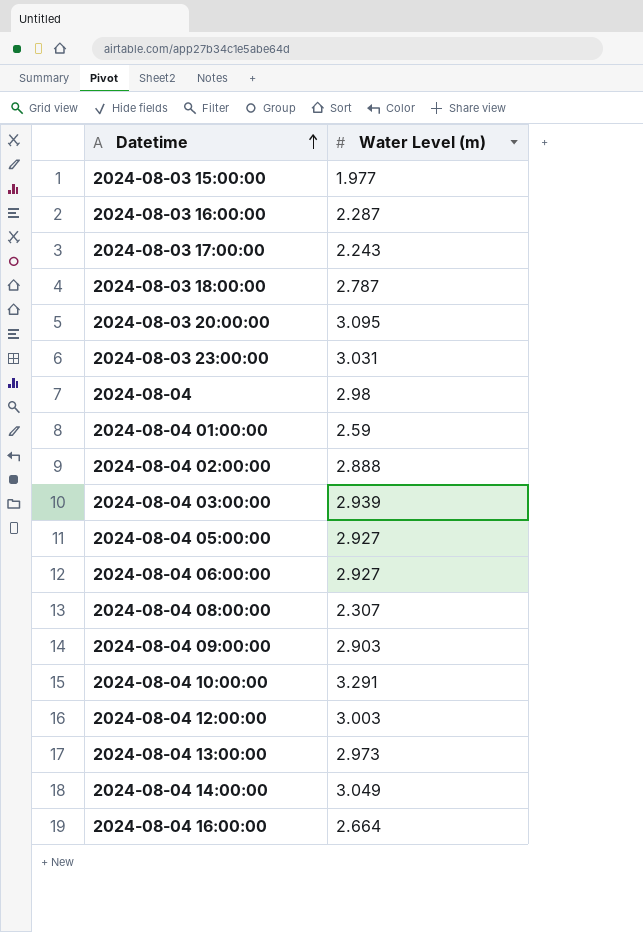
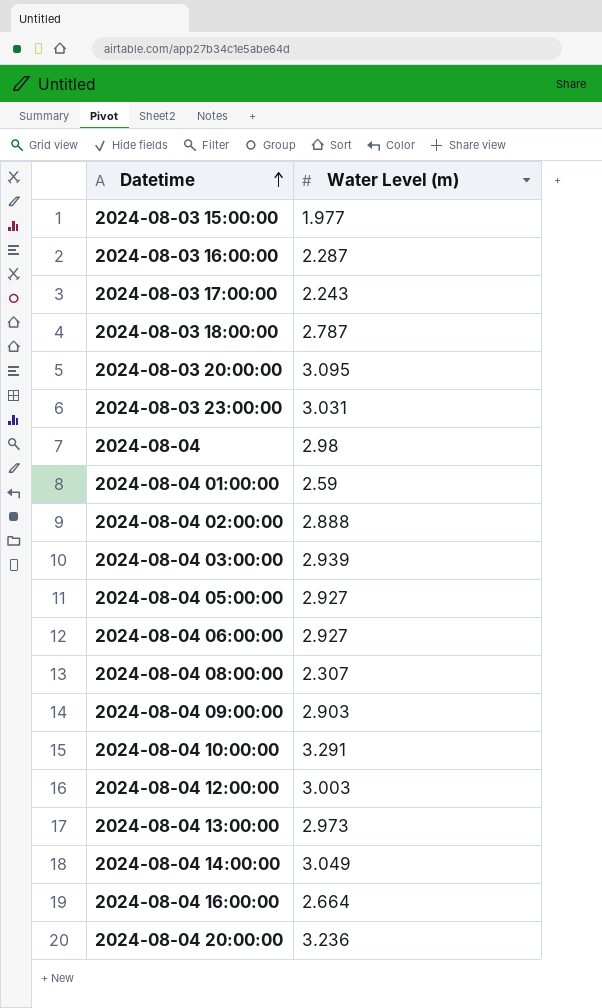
row 2024-08-04 20:00:00: none -> 3.236

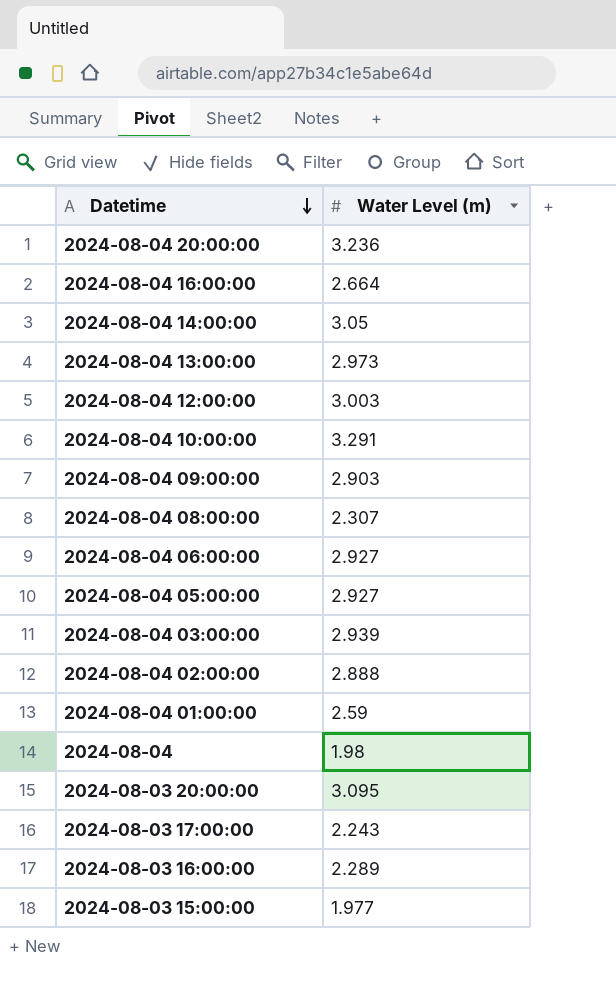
row order: Datetime ascending -> Datetime descending
row 2024-08-03 18:00:00: 2.787 -> none
row 2024-08-03 23:00:00: 3.031 -> none
2024-08-04 14:00:00 | Water Level (m): 3.049 -> 3.05
2024-08-04 | Water Level (m): 2.98 -> 1.98
2024-08-03 16:00:00 | Water Level (m): 2.287 -> 2.289

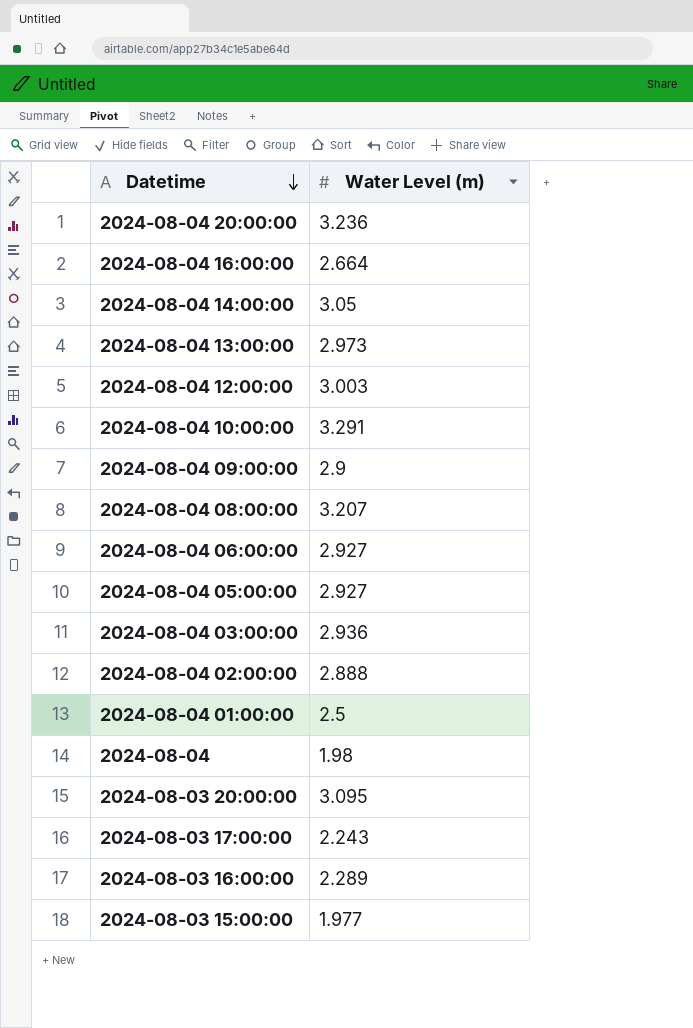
2024-08-04 09:00:00 | Water Level (m): 2.903 -> 2.9
2024-08-04 08:00:00 | Water Level (m): 2.307 -> 3.207
2024-08-04 03:00:00 | Water Level (m): 2.939 -> 2.936
2024-08-04 01:00:00 | Water Level (m): 2.59 -> 2.5

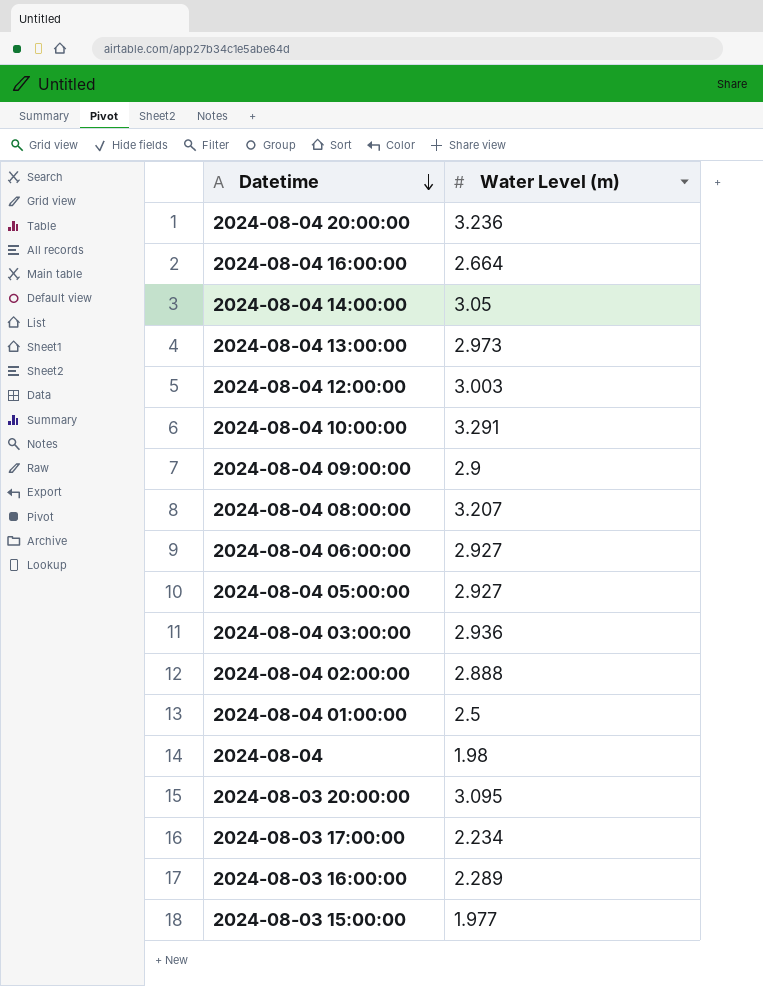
2024-08-03 17:00:00 | Water Level (m): 2.243 -> 2.234

